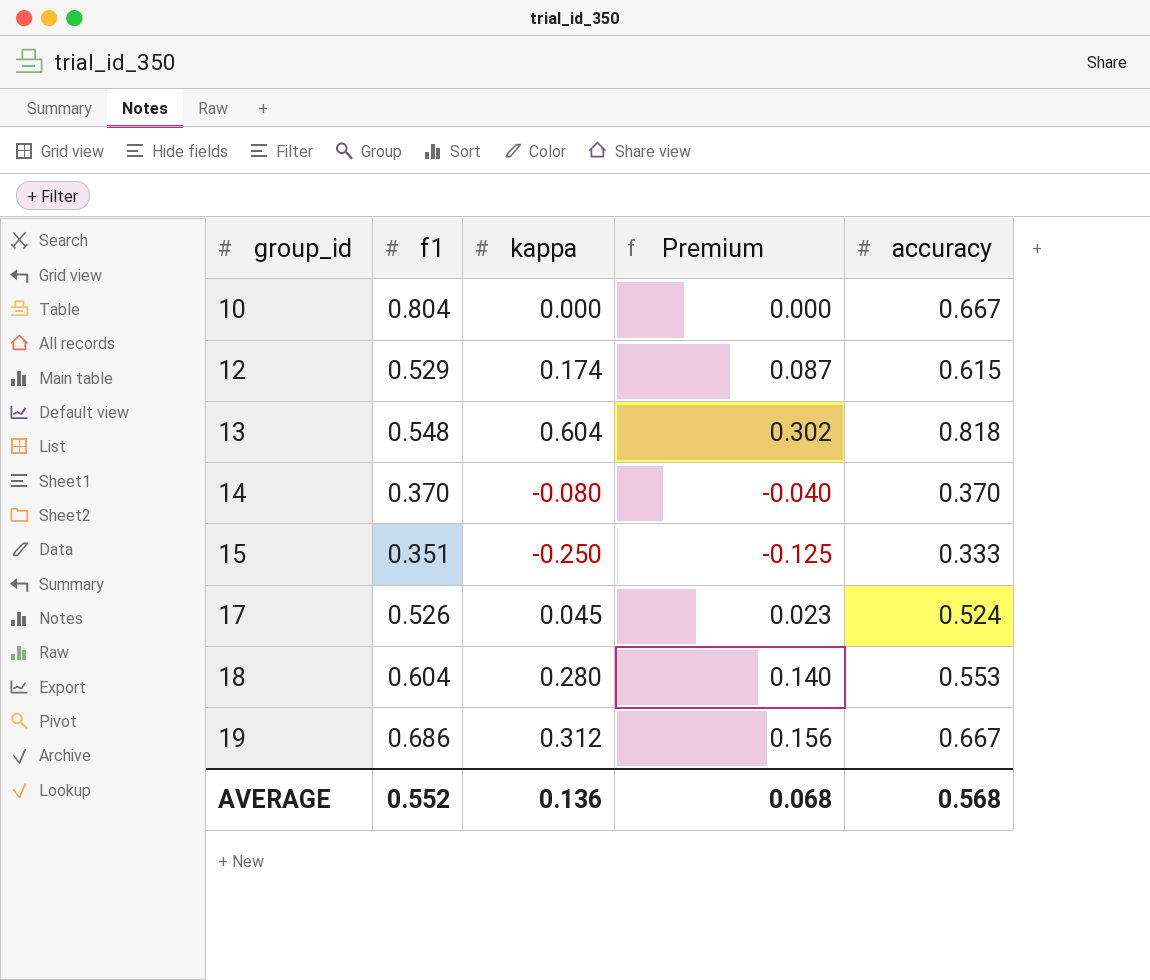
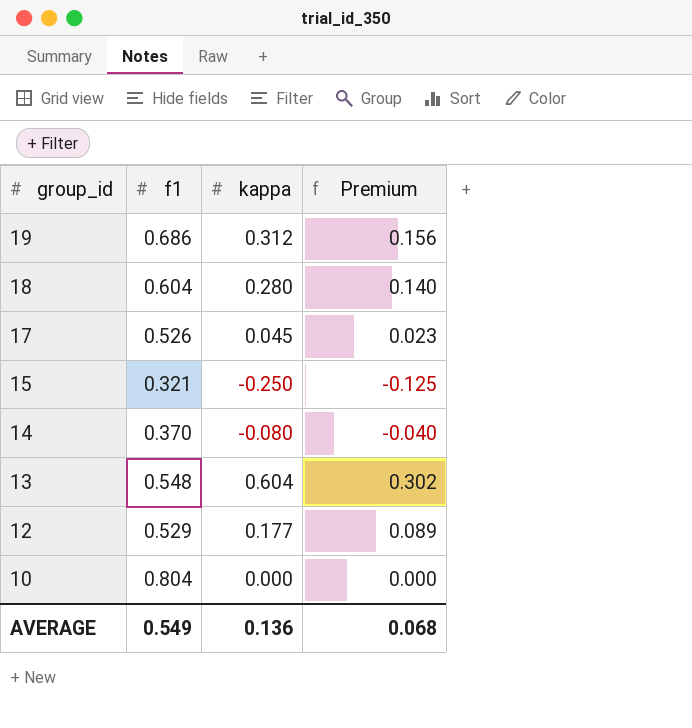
row order: group_id ascending -> group_id descending
column accuracy | position: 5 -> none
15 | f1: 0.351 -> 0.321
12 | kappa: 0.174 -> 0.177
12 | Premium: 0.087 -> 0.089
AVERAGE | f1: 0.552 -> 0.549

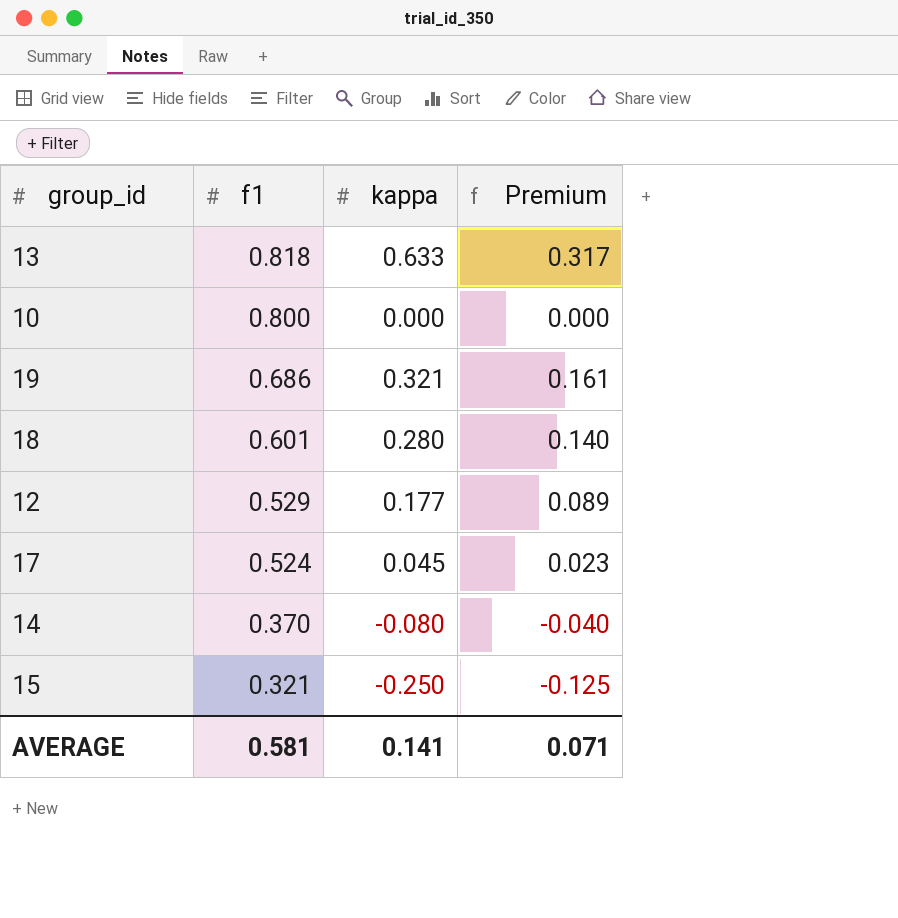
row order: group_id descending -> f1 descending
13 | f1: 0.548 -> 0.818
13 | kappa: 0.604 -> 0.633
13 | Premium: 0.302 -> 0.317
10 | f1: 0.804 -> 0.800
19 | kappa: 0.312 -> 0.321
19 | Premium: 0.156 -> 0.161
18 | f1: 0.604 -> 0.601
17 | f1: 0.526 -> 0.524
AVERAGE | f1: 0.549 -> 0.581
AVERAGE | kappa: 0.136 -> 0.141
AVERAGE | Premium: 0.068 -> 0.071

